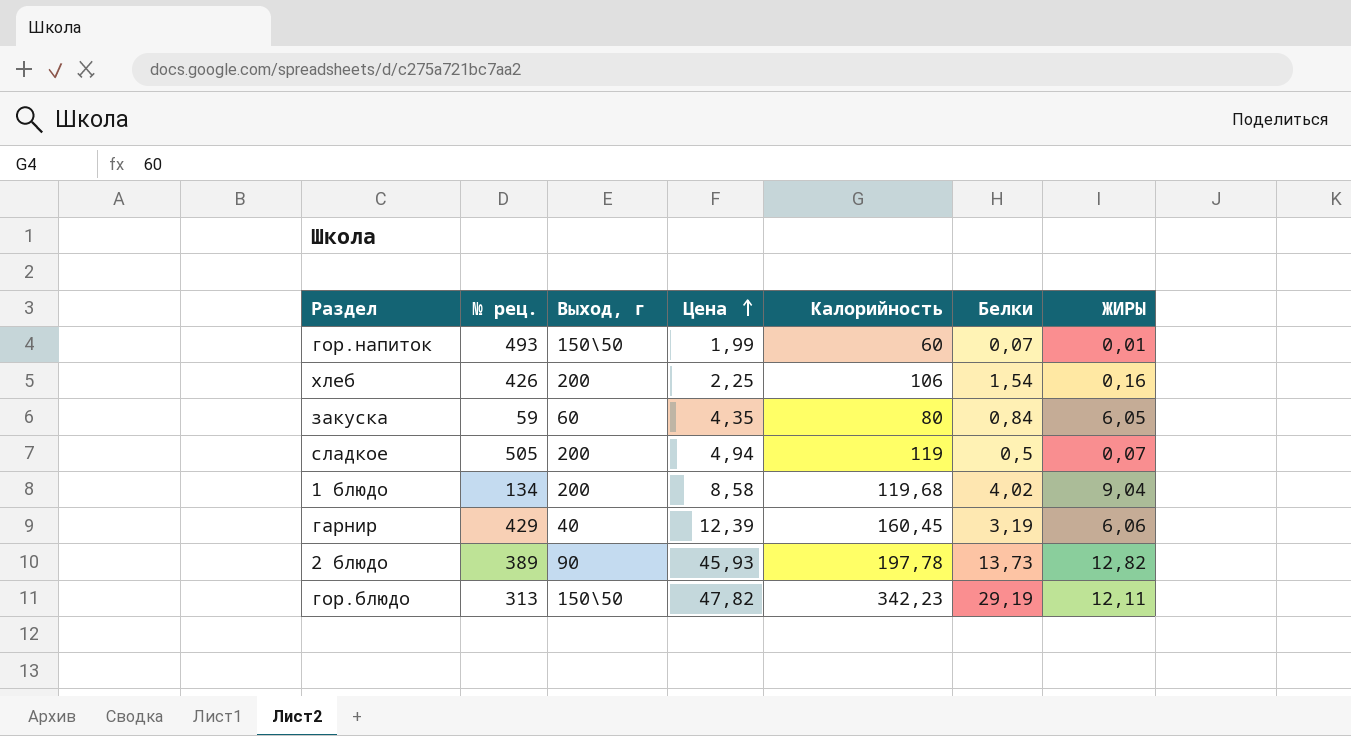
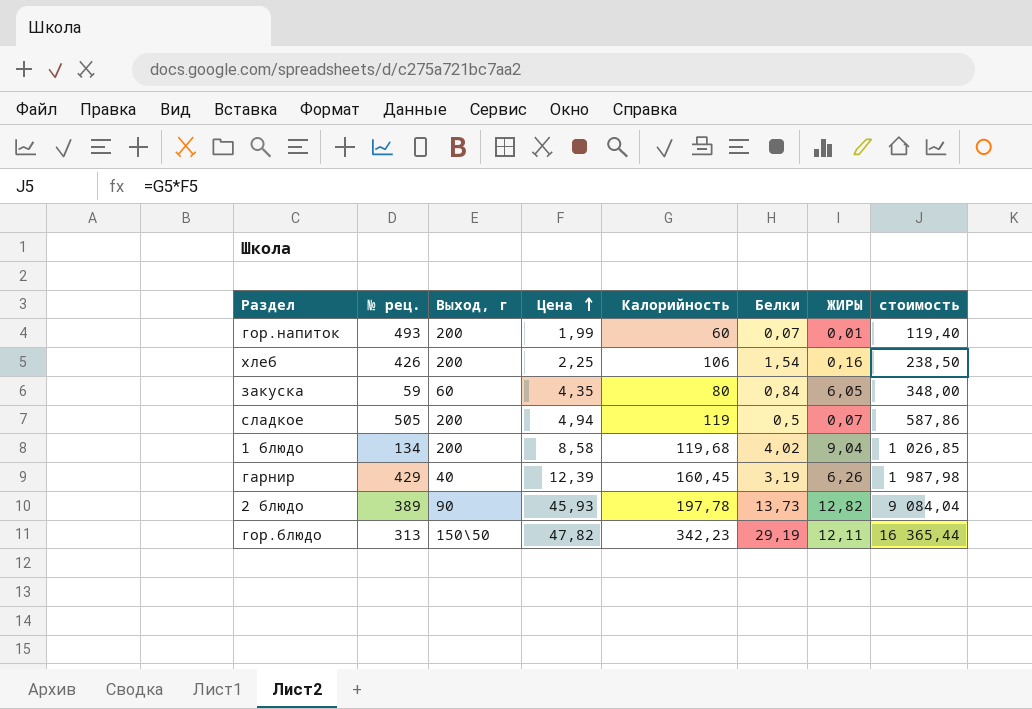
column стоимость | formula: none -> [Цена] * [Калорийность]
гор.напиток | Выход, г: 150\50 -> 200
гарнир | ЖИРЫ: 6,06 -> 6,26

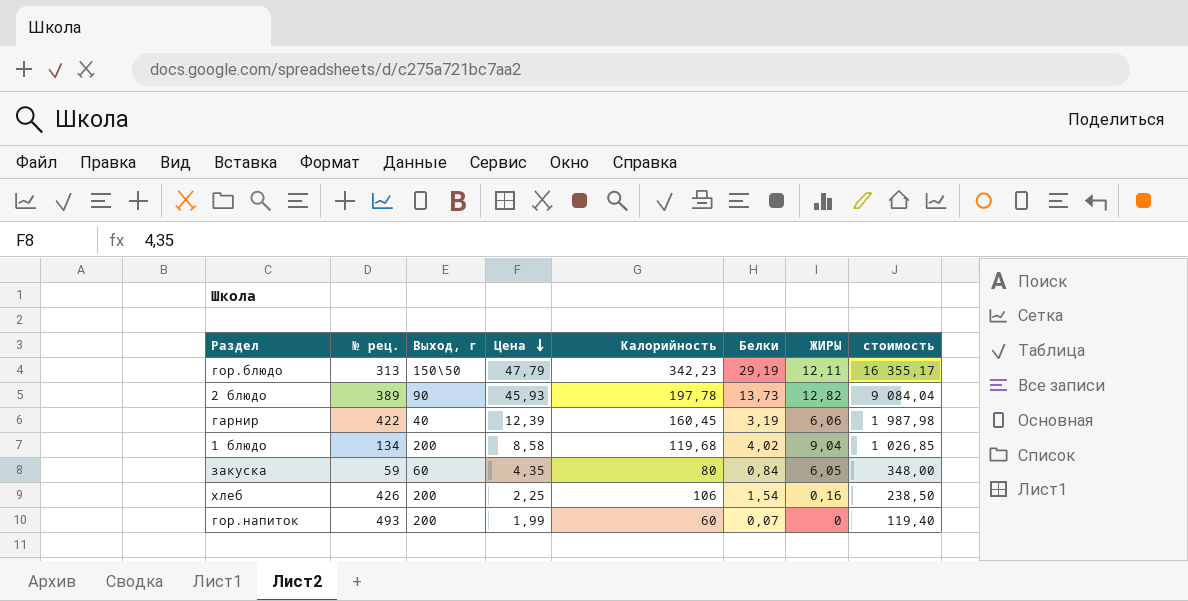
row order: Цена ascending -> Цена descending
row сладкое: 505 | 200 | 4,94 | 119 | 0,5 | 0,07 | 587,86 -> none
гор.блюдо | Цена: 47,82 -> 47,79
гор.блюдо | стоимость: 16 365,44 -> 16 355,17
гарнир | № рец.: 429 -> 422
гарнир | ЖИРЫ: 6,26 -> 6,06
гор.напиток | ЖИРЫ: 0,01 -> 0

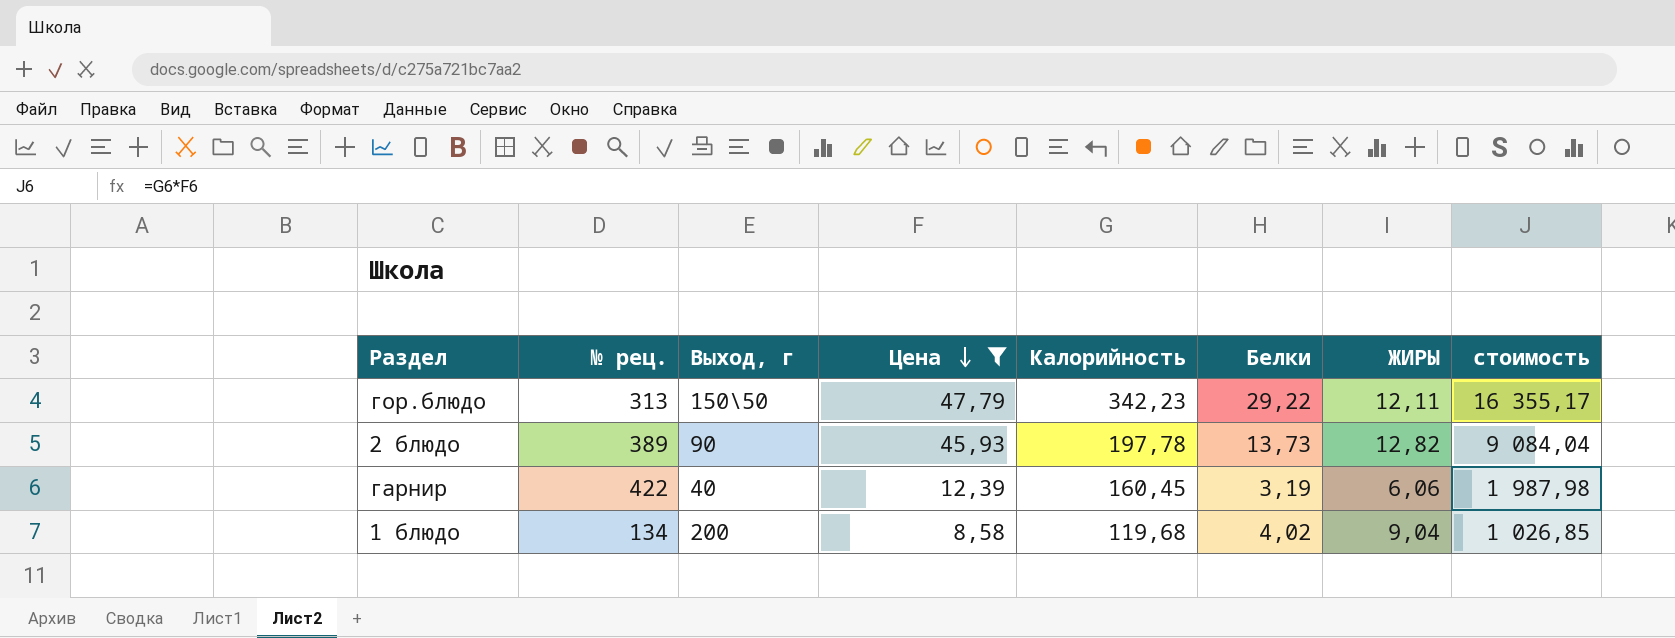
filter: none -> Цена >= 8,58
гор.блюдо | Белки: 29,19 -> 29,22

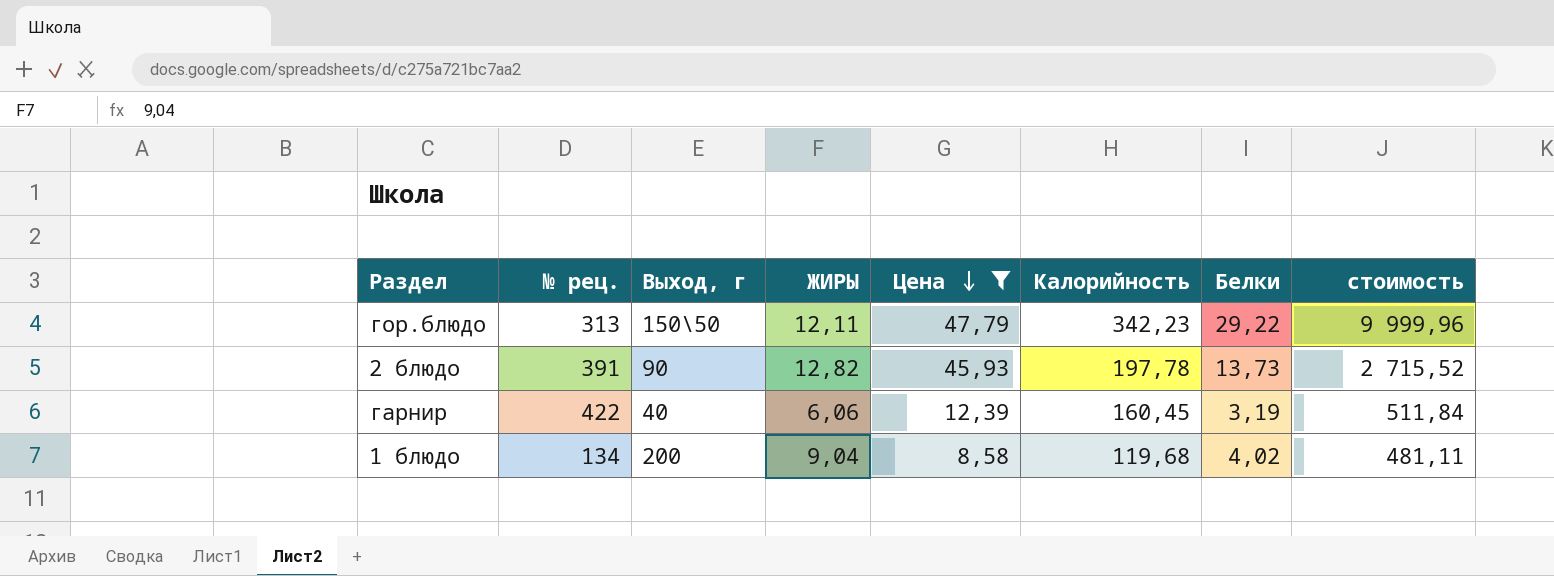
column ЖИРЫ | position: 7 -> 4
column стоимость | formula: [Цена] * [Калорийность] -> [Калорийность] * [Белки]
2 блюдо | № рец.: 389 -> 391

